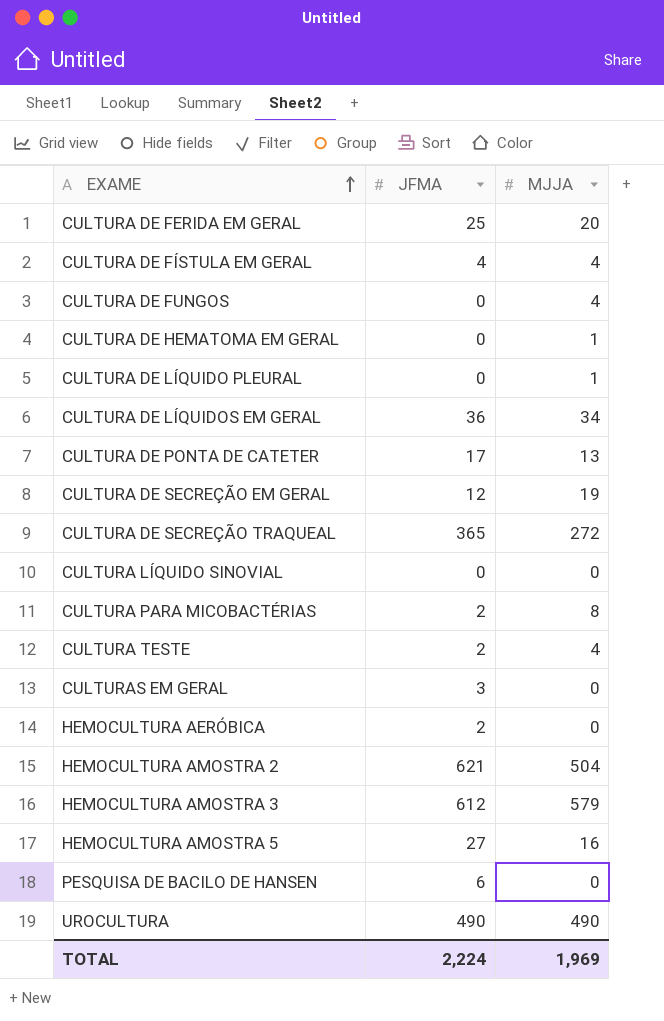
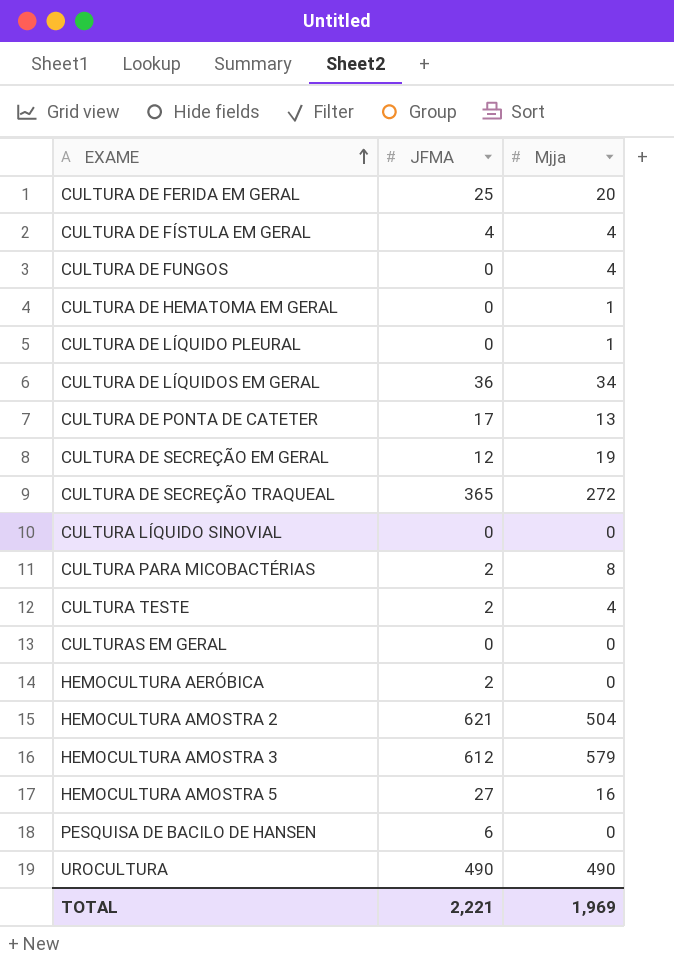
column name: MJJA -> Mjja
CULTURAS EM GERAL | JFMA: 3 -> 0
TOTAL | JFMA: 2,224 -> 2,221

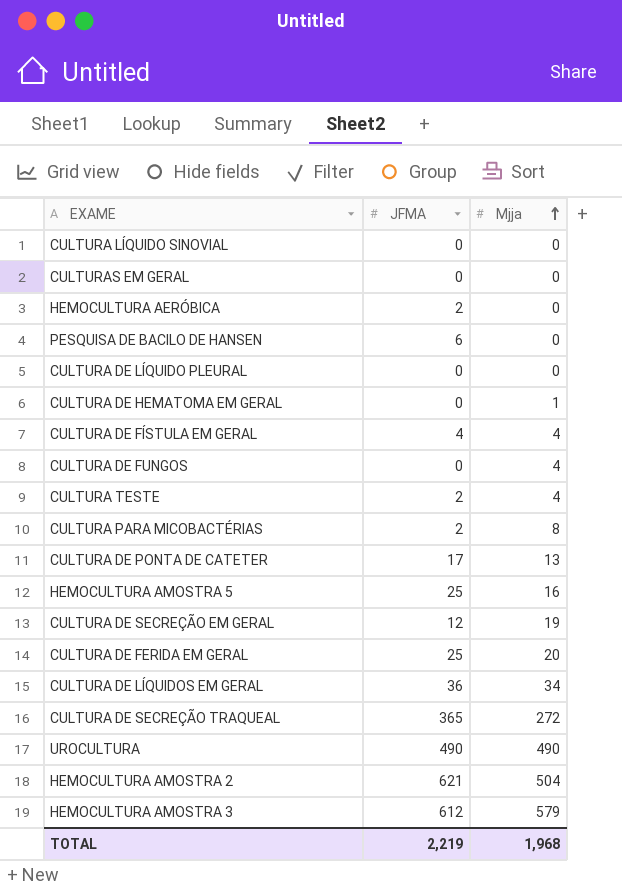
row order: EXAME ascending -> Mjja ascending
CULTURA DE LÍQUIDO PLEURAL | Mjja: 1 -> 0
HEMOCULTURA AMOSTRA 5 | JFMA: 27 -> 25
TOTAL | JFMA: 2,221 -> 2,219
TOTAL | Mjja: 1,969 -> 1,968

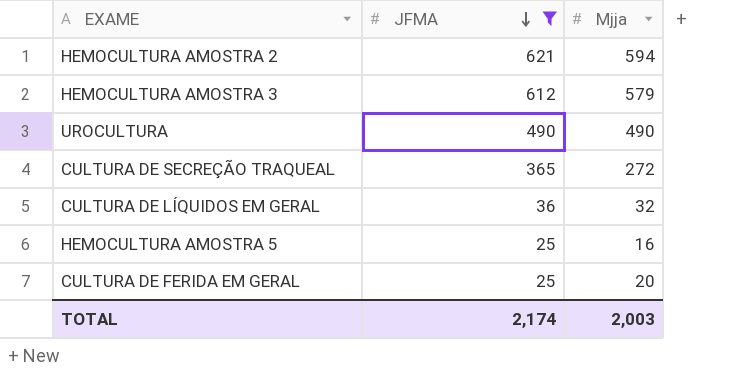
filter: none -> JFMA >= 25
row order: Mjja ascending -> JFMA descending
HEMOCULTURA AMOSTRA 2 | Mjja: 504 -> 594
CULTURA DE LÍQUIDOS EM GERAL | Mjja: 34 -> 32
TOTAL | JFMA: 2,219 -> 2,174
TOTAL | Mjja: 1,968 -> 2,003

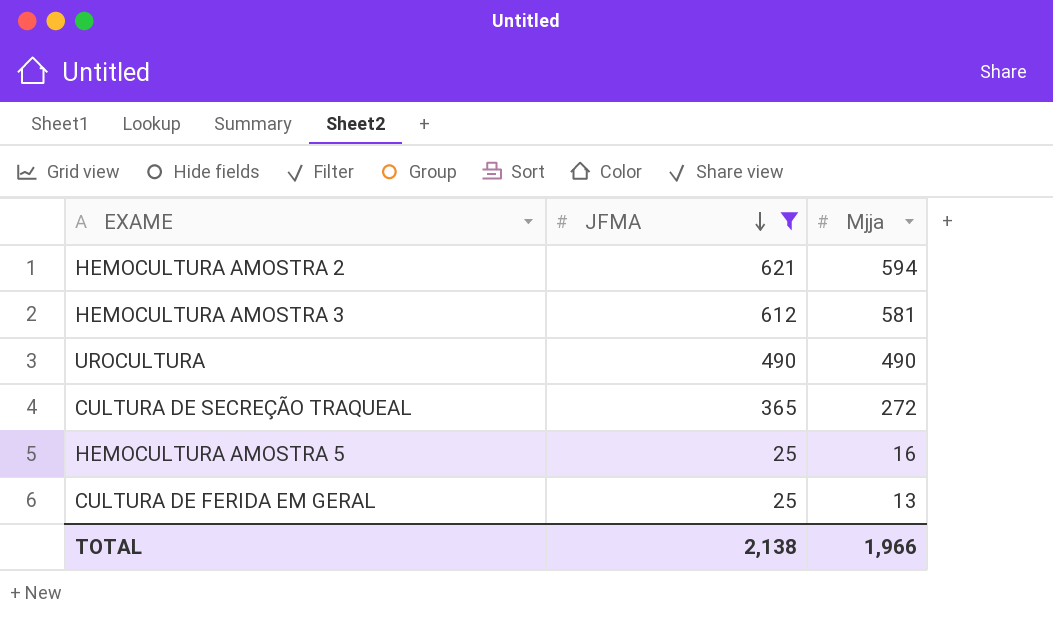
row CULTURA DE LÍQUIDOS EM GERAL: 36 | 32 -> none
HEMOCULTURA AMOSTRA 3 | Mjja: 579 -> 581
CULTURA DE FERIDA EM GERAL | Mjja: 20 -> 13
TOTAL | JFMA: 2,174 -> 2,138
TOTAL | Mjja: 2,003 -> 1,966

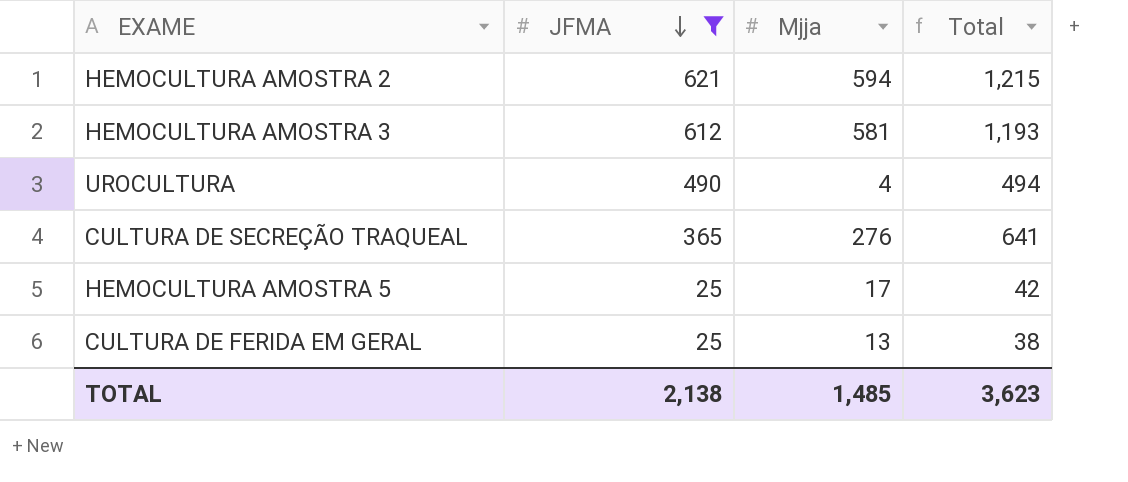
column Total | formula: none -> [JFMA] + [Mjja]
UROCULTURA | Mjja: 490 -> 4
CULTURA DE SECREÇÃO TRAQUEAL | Mjja: 272 -> 276
HEMOCULTURA AMOSTRA 5 | Mjja: 16 -> 17
TOTAL | Mjja: 1,966 -> 1,485

